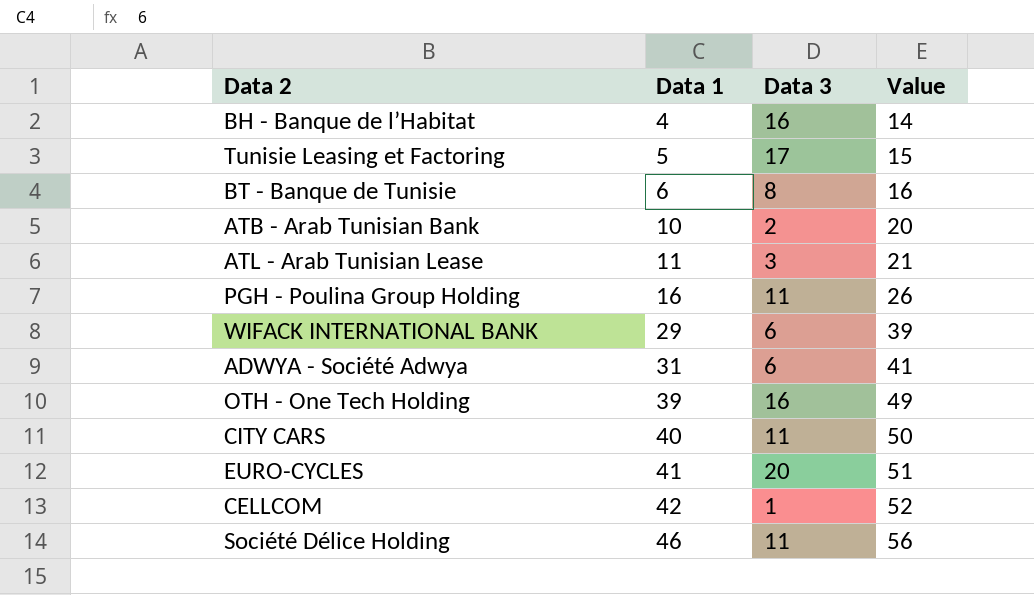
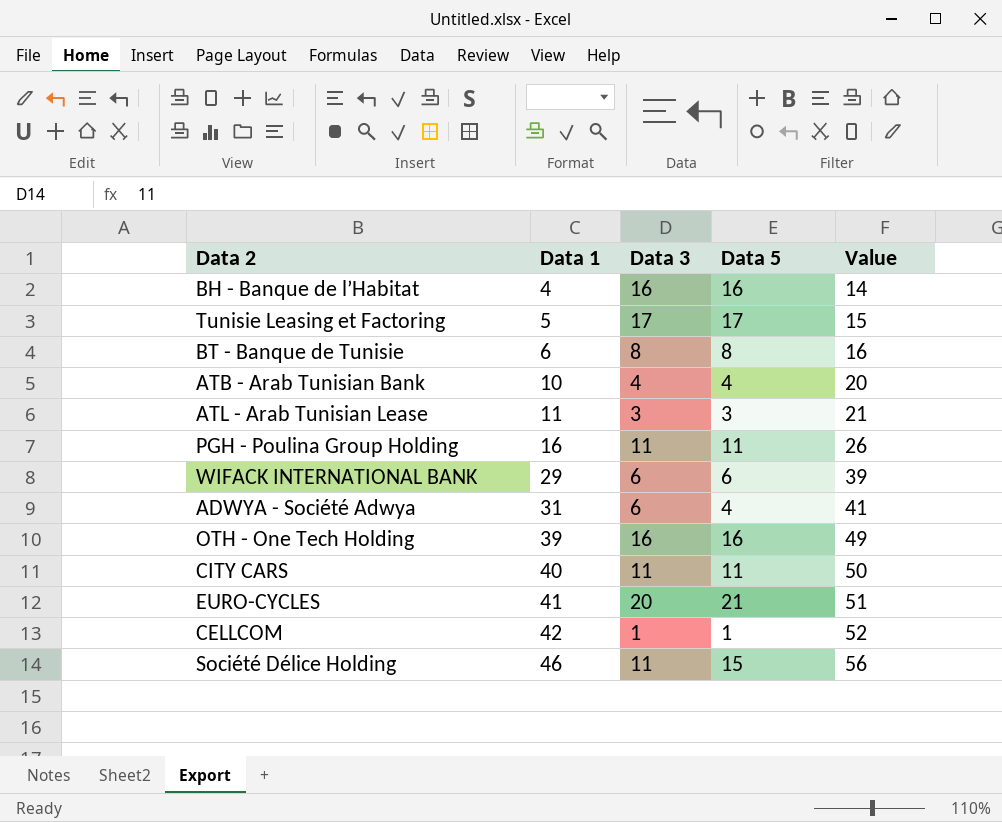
column Data 5 | position: none -> 4
ATB - Arab Tunisian Bank | Data 3: 2 -> 4

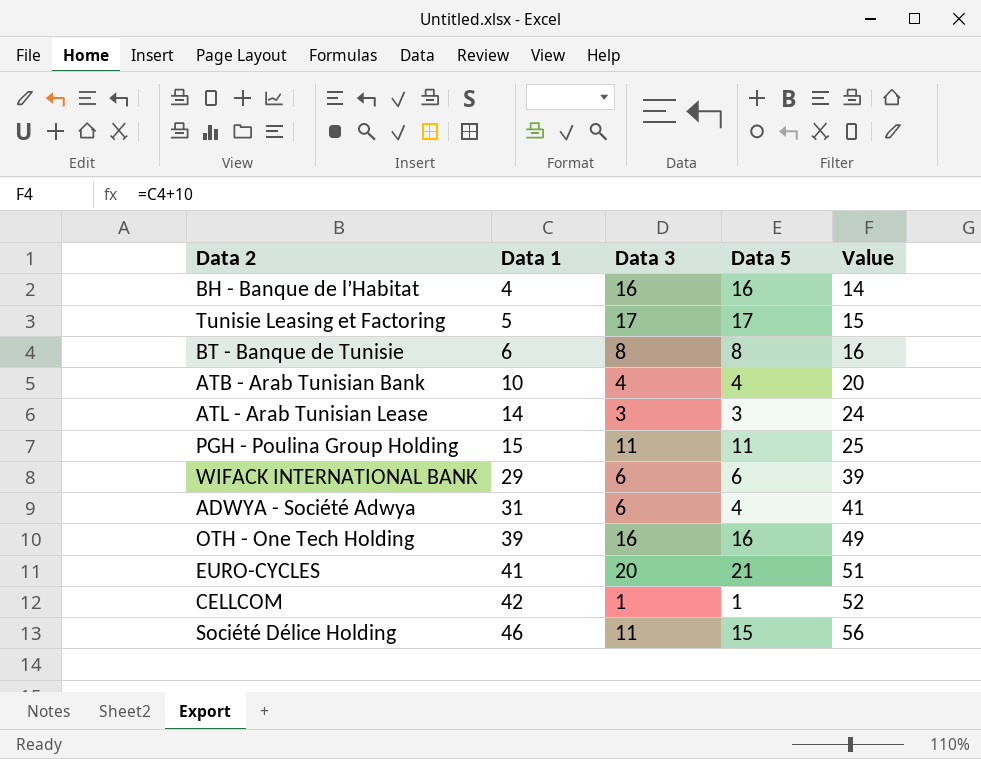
row CITY CARS: 40 | 11 | 11 | 50 -> none
ATL - Arab Tunisian Lease | Data 1: 11 -> 14
ATL - Arab Tunisian Lease | Value: 21 -> 24
PGH - Poulina Group Holding | Data 1: 16 -> 15
PGH - Poulina Group Holding | Value: 26 -> 25

